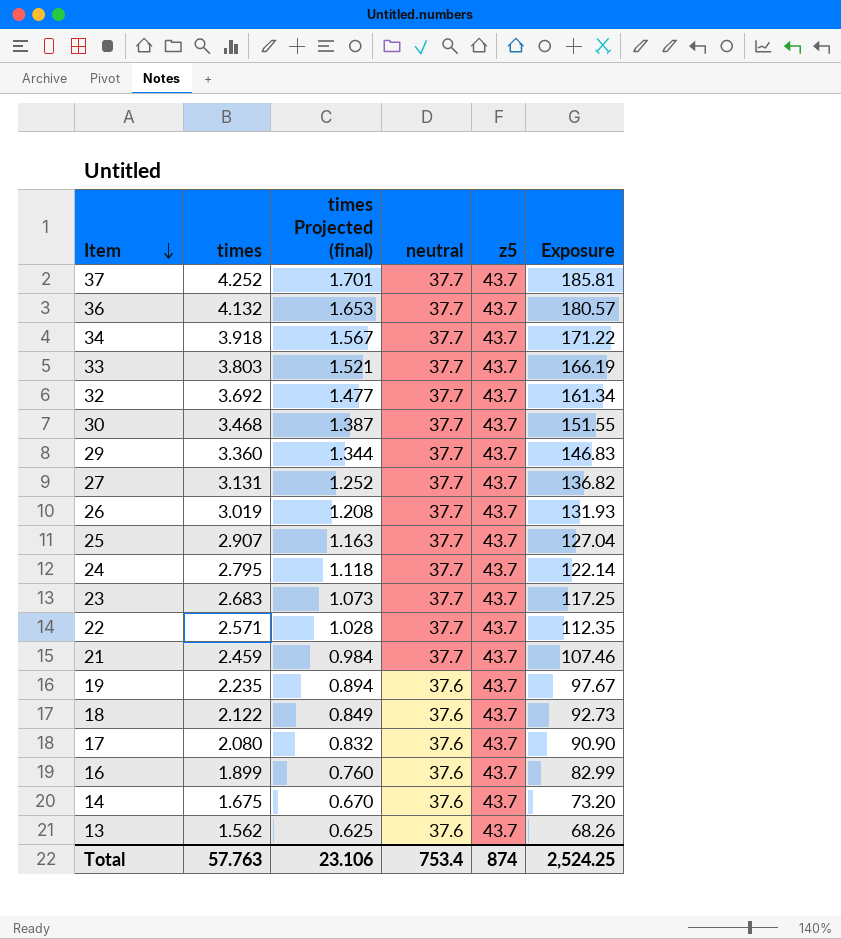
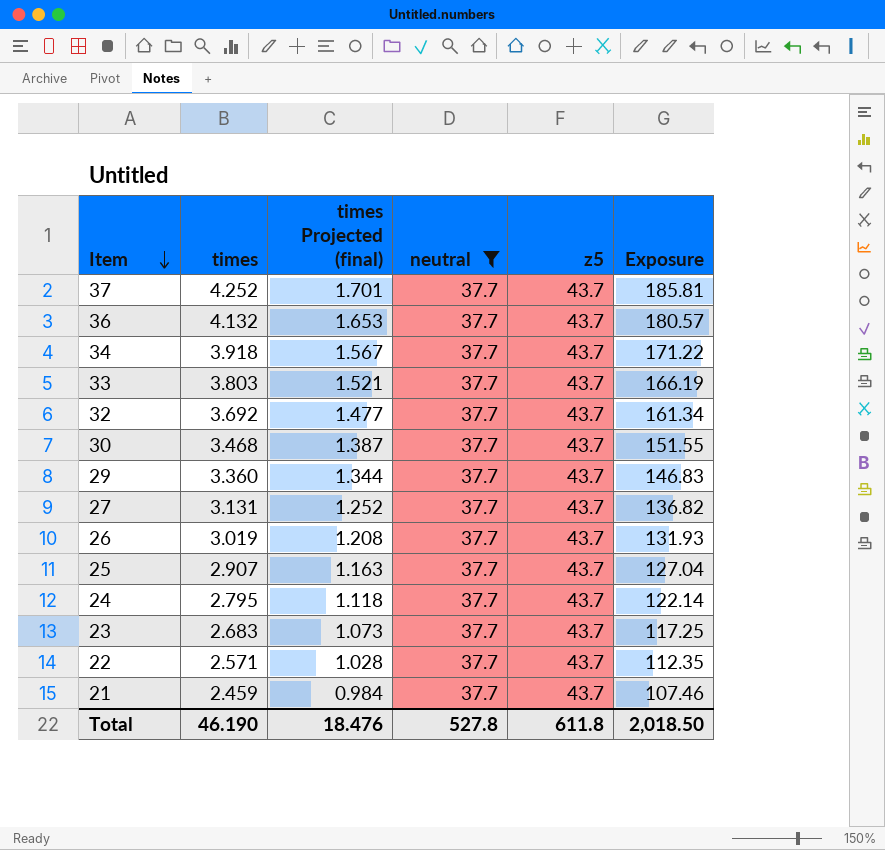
filter: none -> neutral = 37.7
Total | times: 57.763 -> 46.190
Total | times Projected (final): 23.106 -> 18.476
Total | neutral: 753.4 -> 527.8
Total | z5: 874 -> 611.8
Total | Exposure: 2,524.25 -> 2,018.50

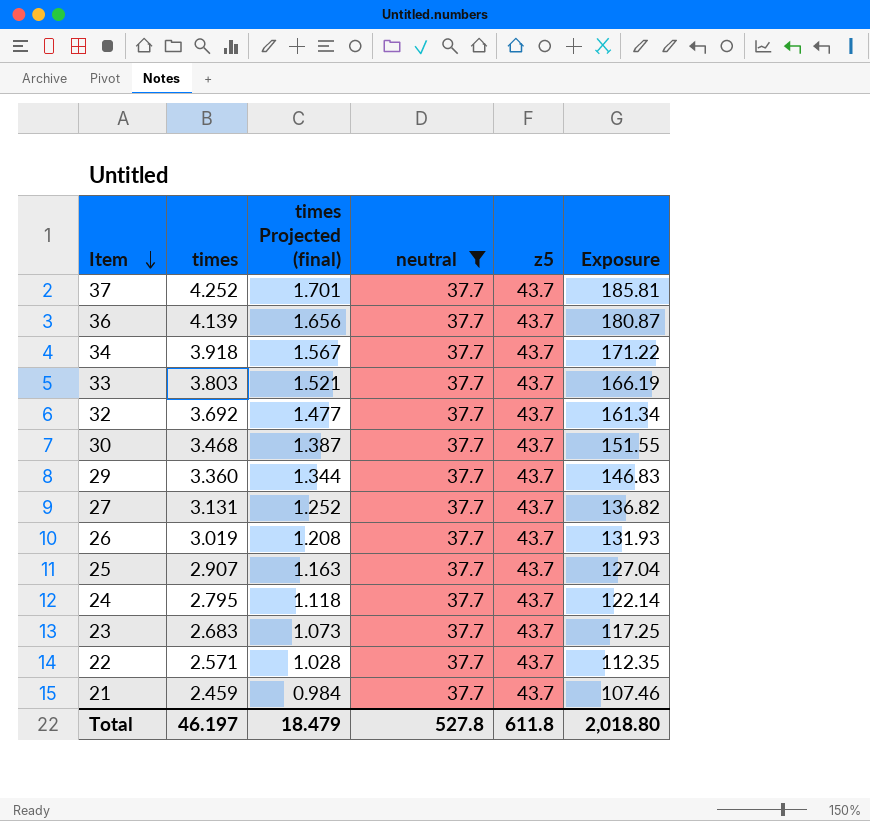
36 | times: 4.132 -> 4.139
36 | times Projected (final): 1.653 -> 1.656
36 | Exposure: 180.57 -> 180.87
Total | times: 46.190 -> 46.197
Total | times Projected (final): 18.476 -> 18.479
Total | Exposure: 2,018.50 -> 2,018.80

